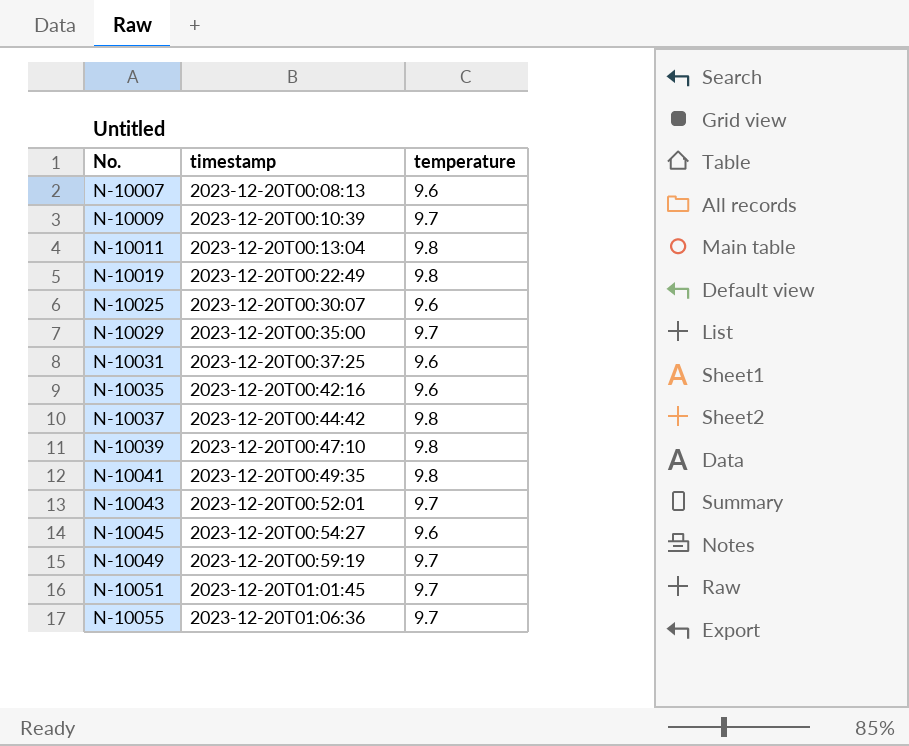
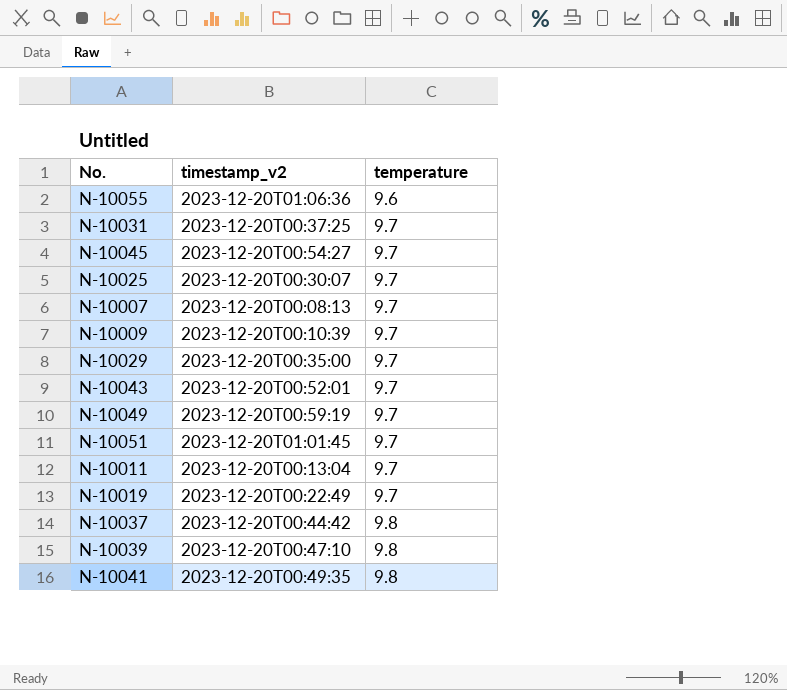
row order: No. ascending -> temperature ascending
column name: timestamp -> timestamp_v2
row N-10035: 2023-12-20T00:42:16 | 9.6 -> none
N-10055 | temperature: 9.7 -> 9.6
N-10031 | temperature: 9.6 -> 9.7
N-10045 | temperature: 9.6 -> 9.7
N-10025 | temperature: 9.6 -> 9.7
N-10007 | temperature: 9.6 -> 9.7
N-10011 | temperature: 9.8 -> 9.7
N-10019 | temperature: 9.8 -> 9.7

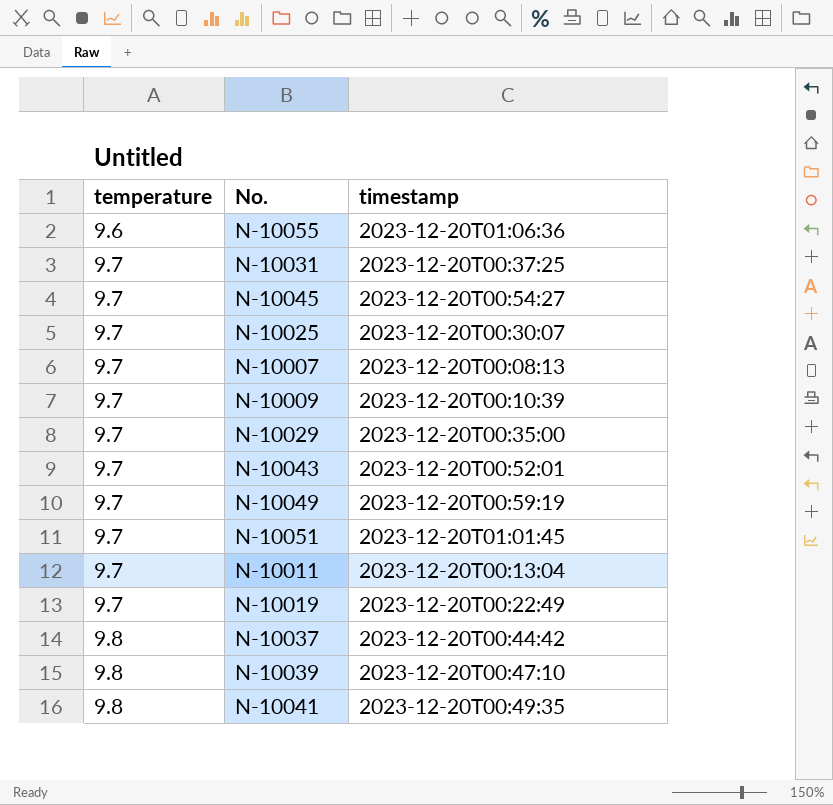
column temperature | position: 3 -> 1
column name: timestamp_v2 -> timestamp

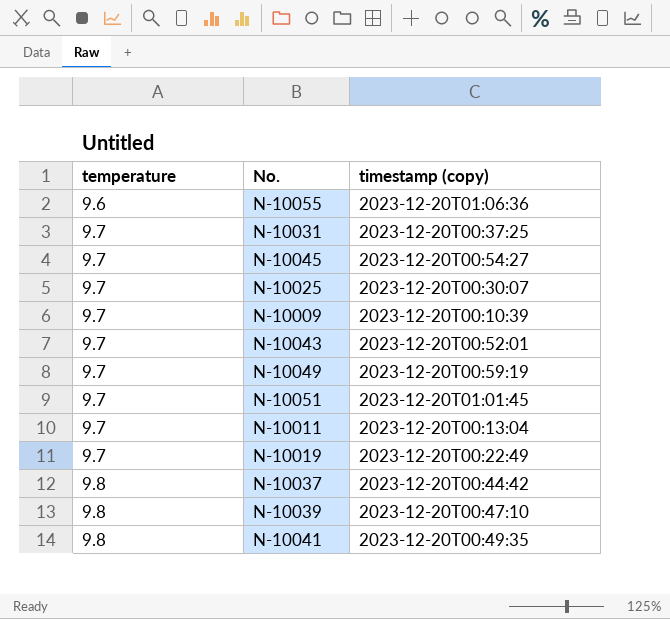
column name: timestamp -> timestamp (copy)
row N-10007: 9.7 | 2023-12-20T00:08:13 -> none
row N-10029: 9.7 | 2023-12-20T00:35:00 -> none

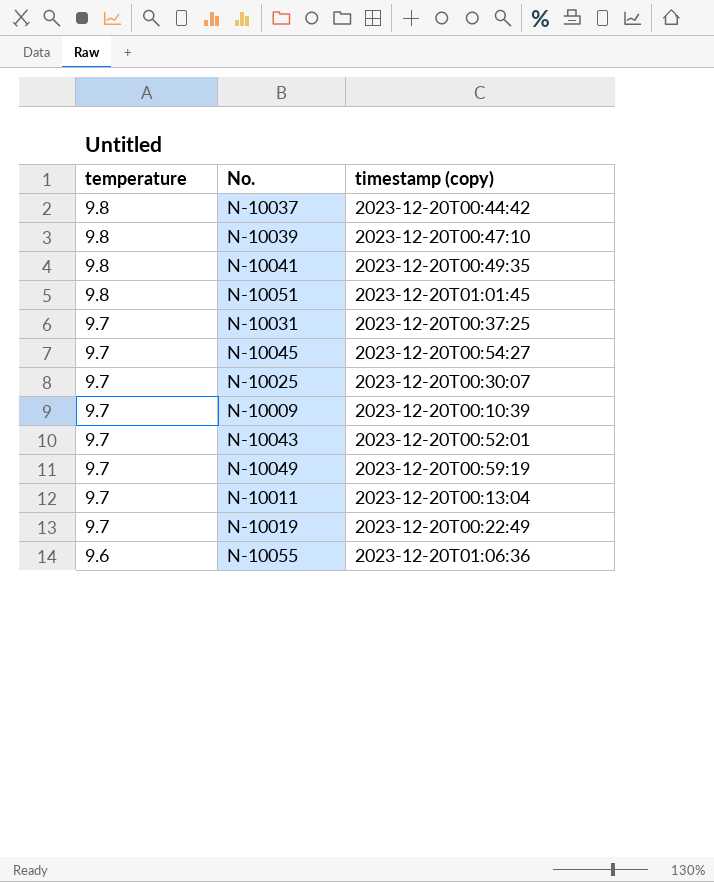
row order: temperature ascending -> temperature descending
N-10051 | temperature: 9.7 -> 9.8

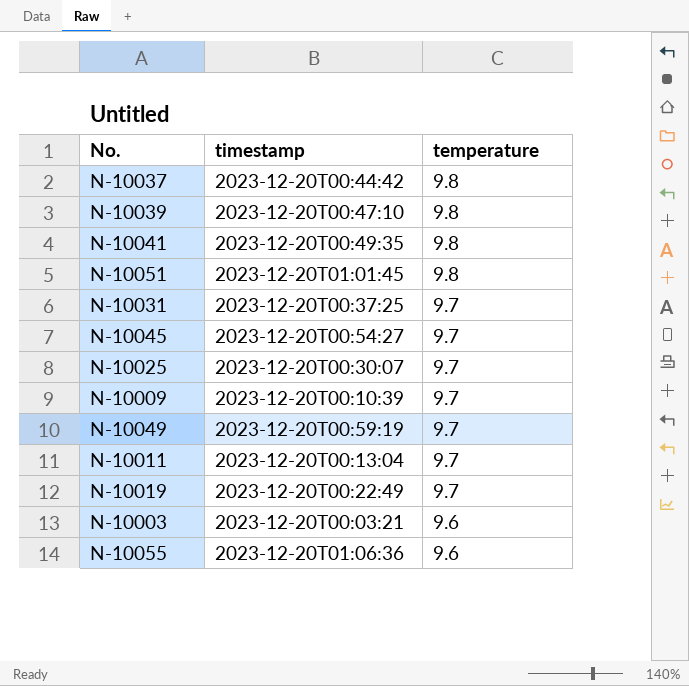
column name: timestamp (copy) -> timestamp
column temperature | position: 1 -> 3
row N-10043: 9.7 | 2023-12-20T00:52:01 -> none
row N-10003: none -> 2023-12-20T00:03:21 | 9.6

